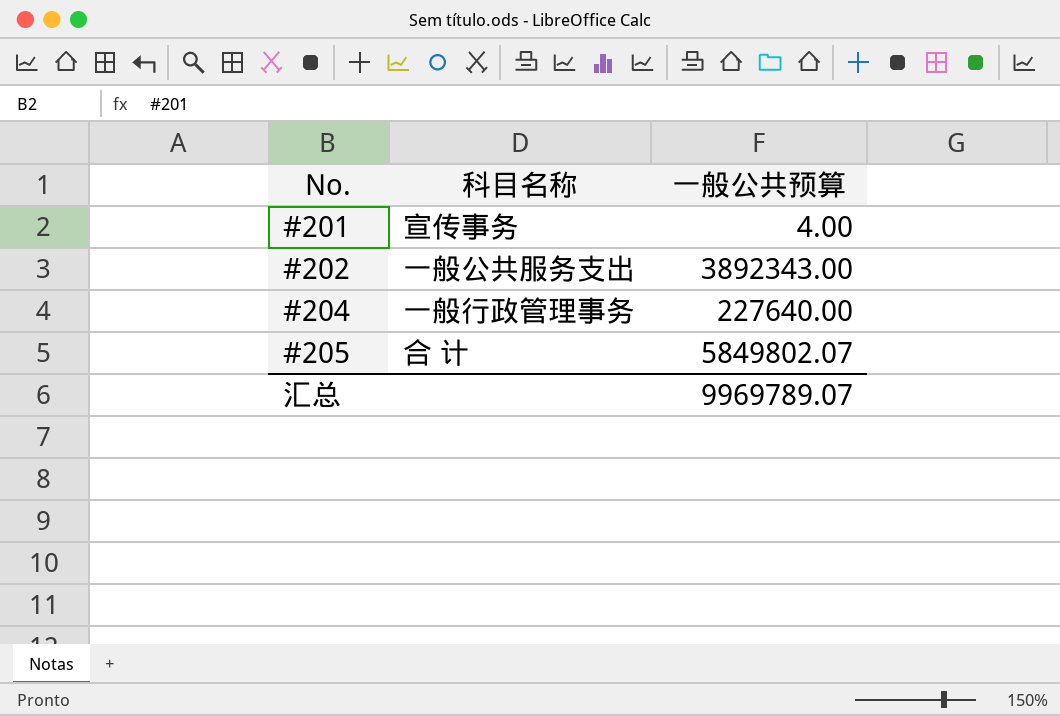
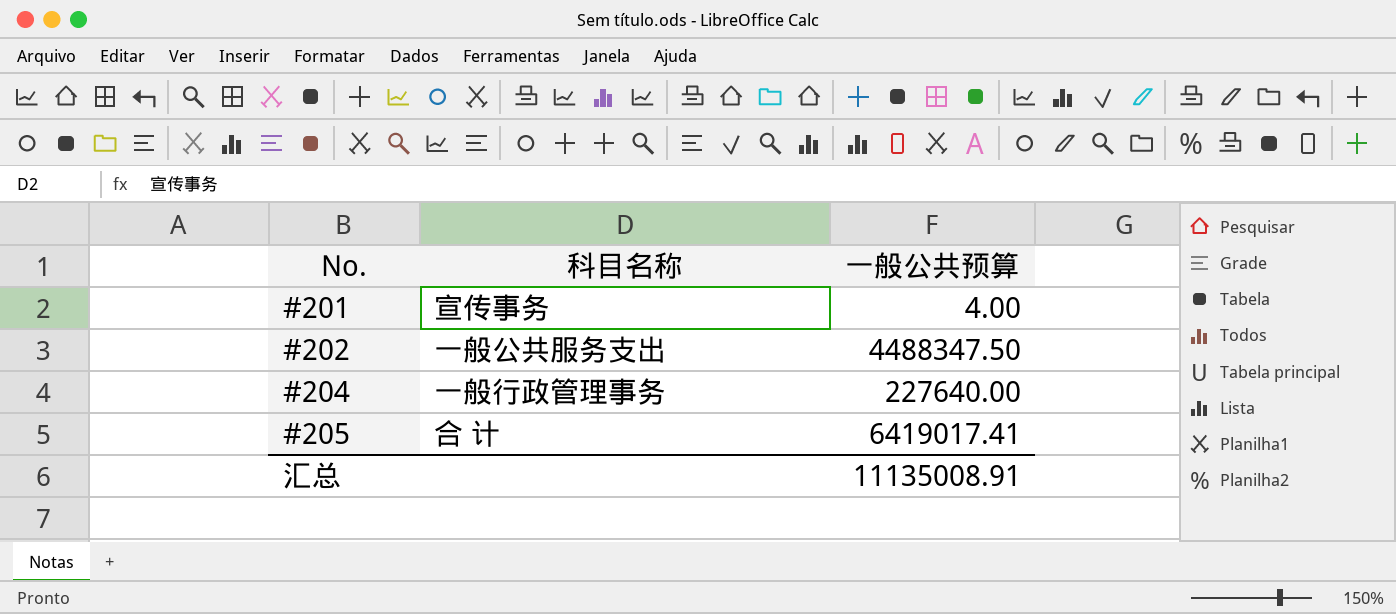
#202 | 一般公共预算: 3892343.00 -> 4488347.50
#205 | 一般公共预算: 5849802.07 -> 6419017.41
汇总 | 一般公共预算: 9969789.07 -> 11135008.91

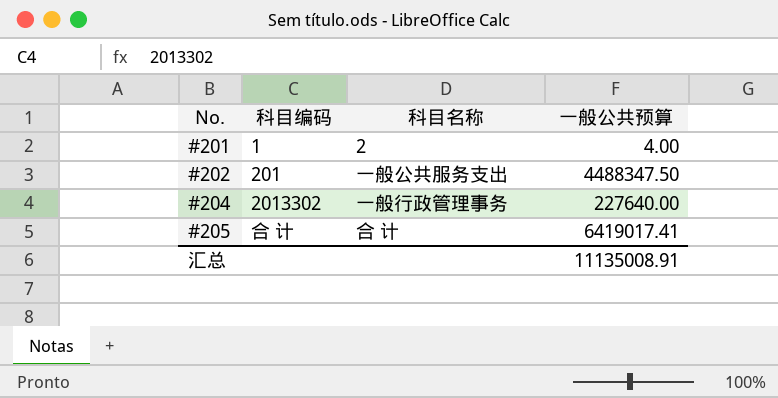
column 科目编码 | position: none -> 2
#201 | 科目名称: 宣传事务 -> 2

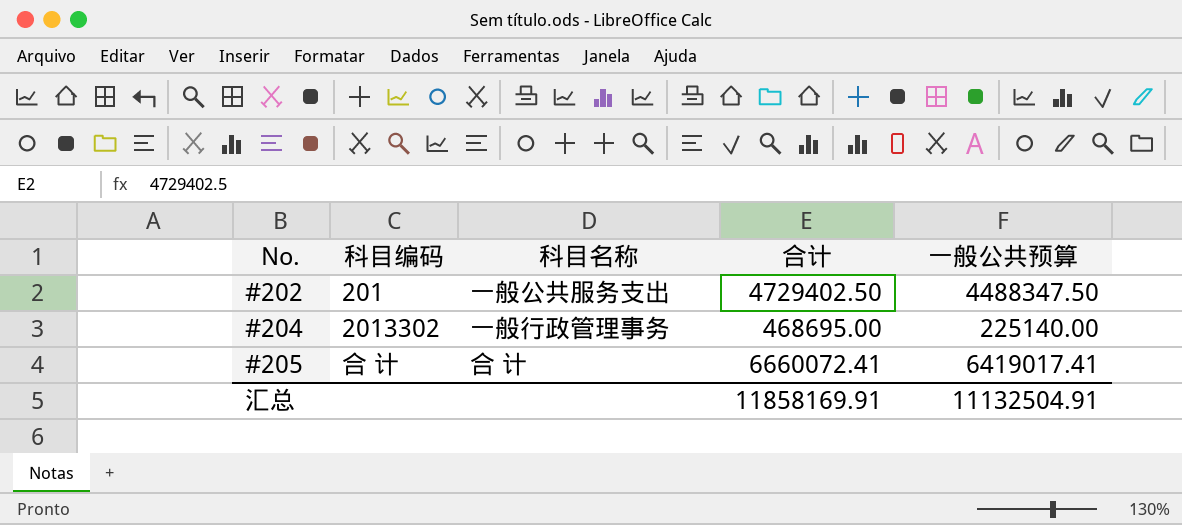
column 合计 | position: none -> 4
row #201: 1 | 2 | 4.00 -> none
#204 | 一般公共预算: 227640.00 -> 225140.00
汇总 | 一般公共预算: 11135008.91 -> 11132504.91

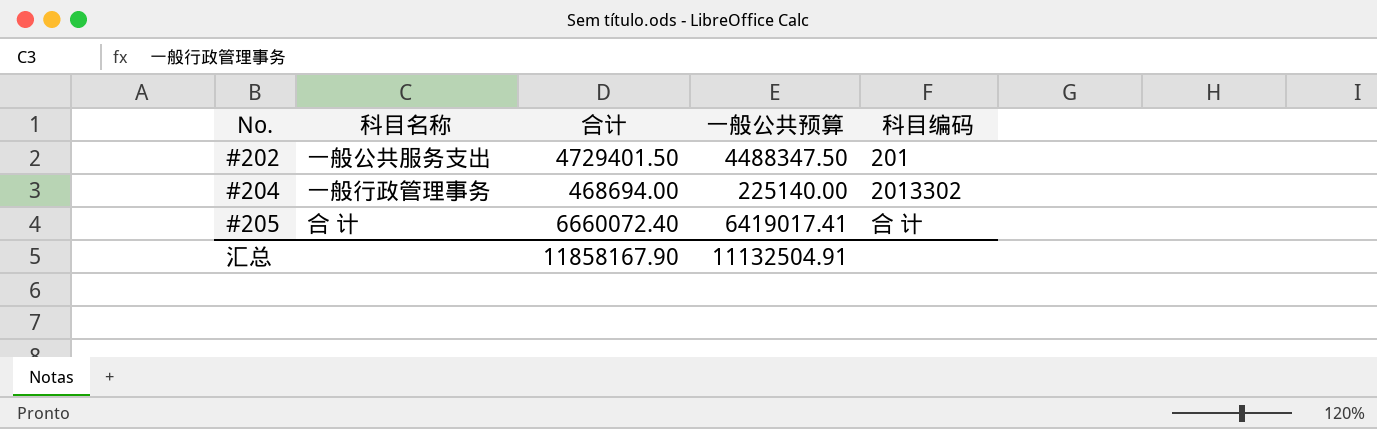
column 科目编码 | position: 2 -> 5
#202 | 合计: 4729402.50 -> 4729401.50
#204 | 合计: 468695.00 -> 468694.00
#205 | 合计: 6660072.41 -> 6660072.40
汇总 | 合计: 11858169.91 -> 11858167.90

